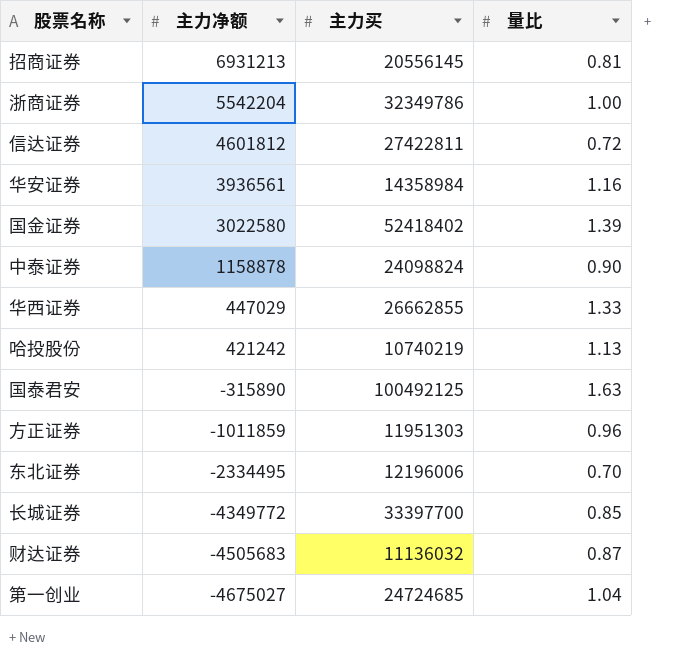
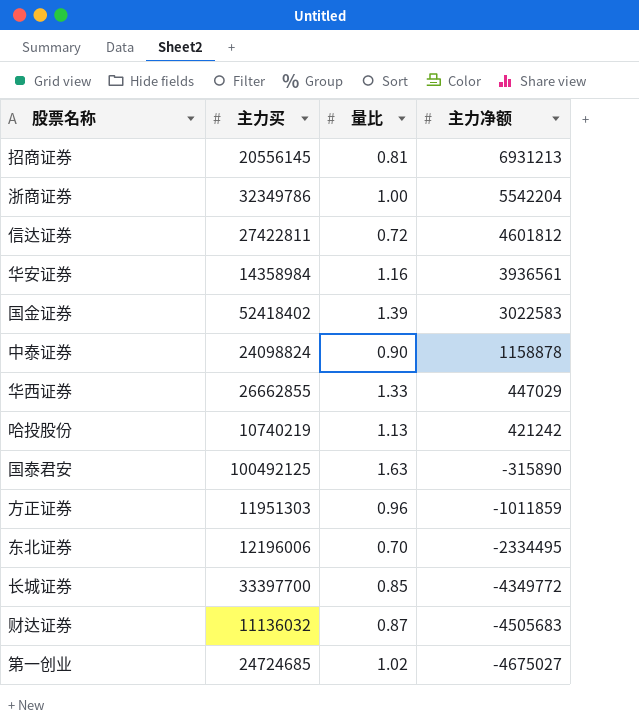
column 主力净额 | position: 2 -> 4
国金证券 | 主力净额: 3022580 -> 3022583
第一创业 | 量比: 1.04 -> 1.02

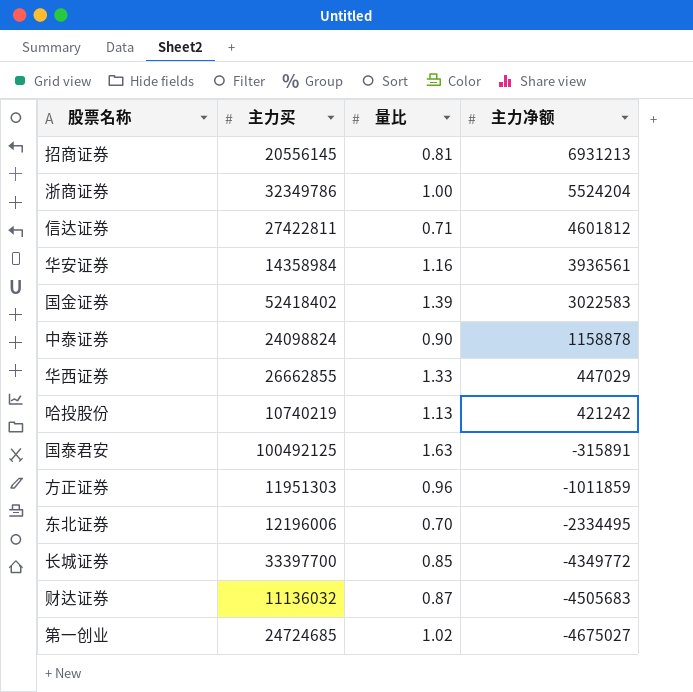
浙商证券 | 主力净额: 5542204 -> 5524204
信达证券 | 量比: 0.72 -> 0.71
国泰君安 | 主力净额: -315890 -> -315891

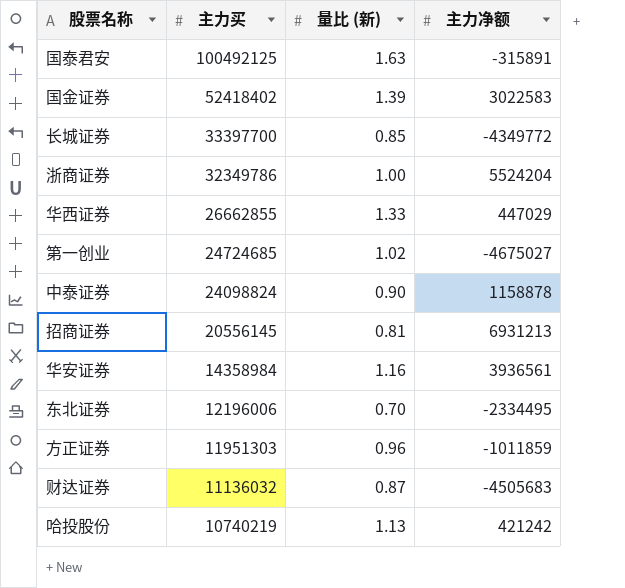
row order: 主力净额 descending -> 主力买 descending
column name: 量比 -> 量比 (新)
row 信达证券: 27422811 | 0.71 | 4601812 -> none

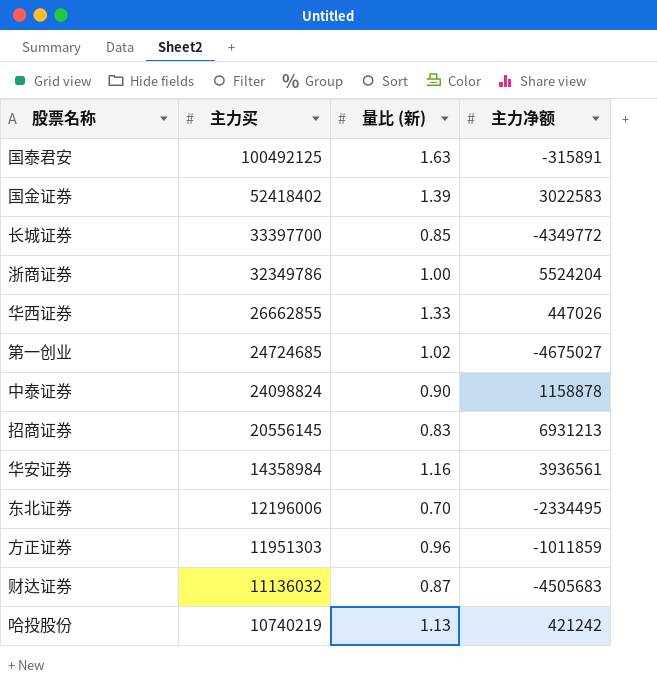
华西证券 | 主力净额: 447029 -> 447026
招商证券 | 量比 (新): 0.81 -> 0.83

